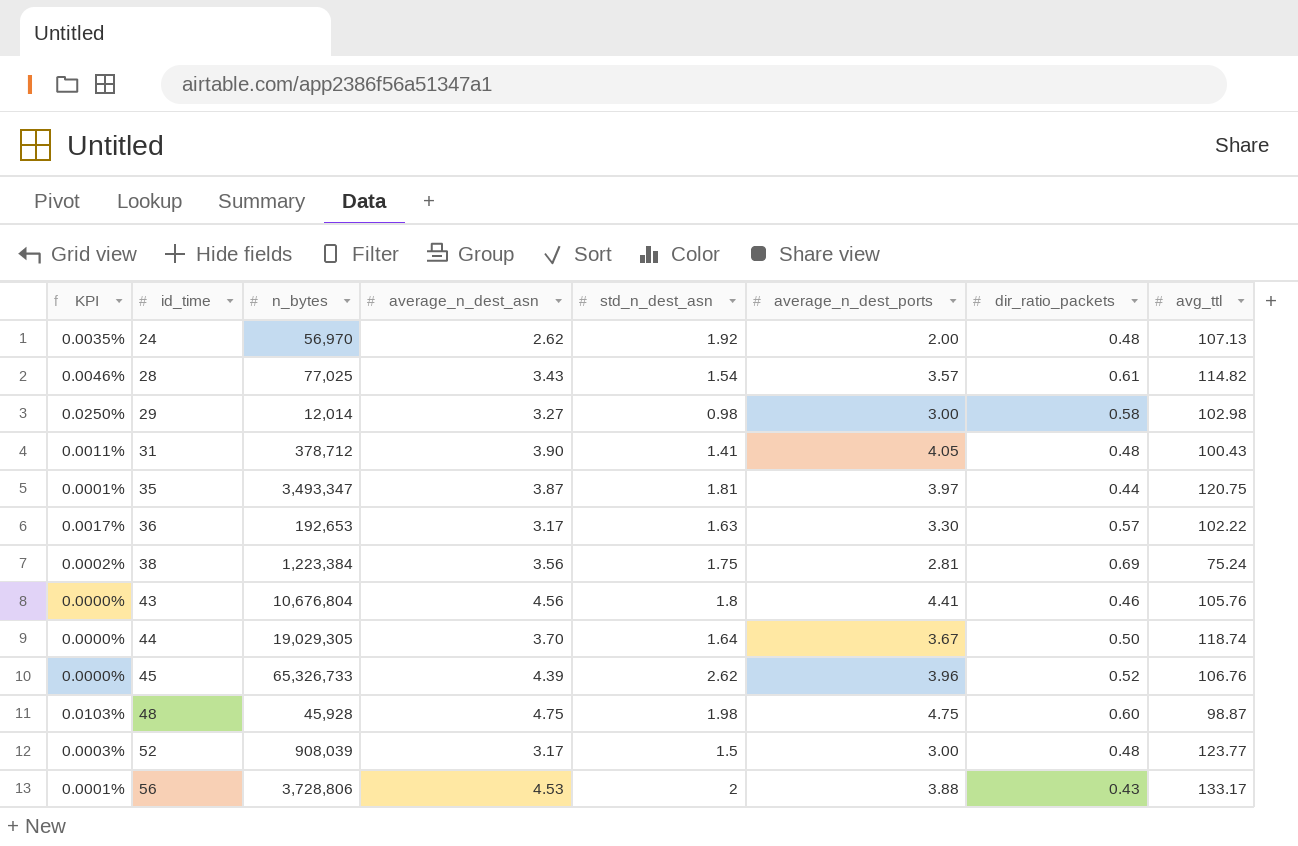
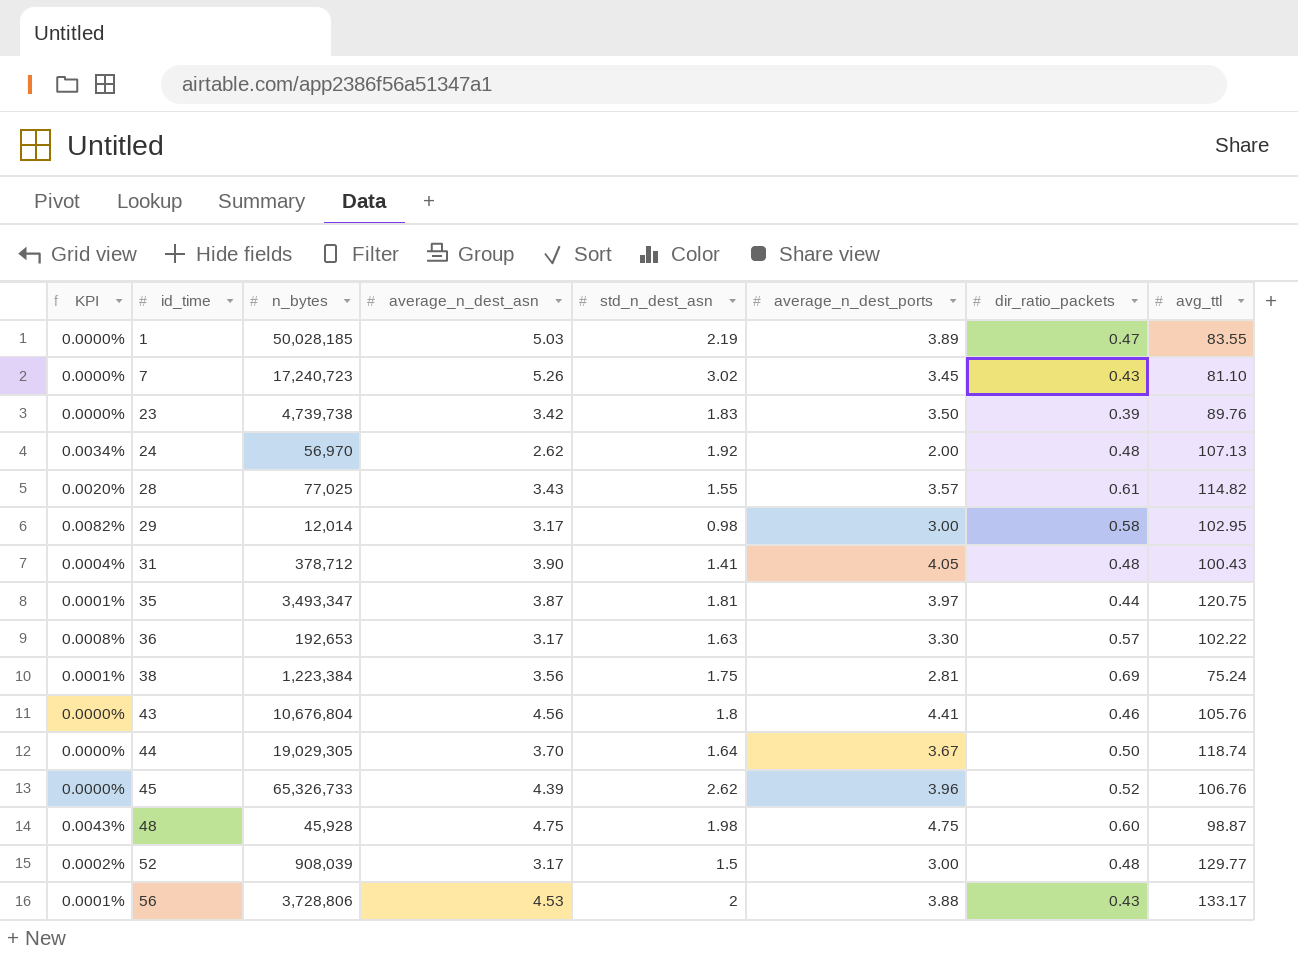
column KPI | formula: [average_n_dest_ports] / [n_bytes] -> [std_n_dest_asn] / [n_bytes]
row 1: none -> 0.0000% | 50,028,185 | 5.03 | 2.19 | 3.89 | 0.47 | 83.55
row 7: none -> 0.0000% | 17,240,723 | 5.26 | 3.02 | 3.45 | 0.43 | 81.10
row 23: none -> 0.0000% | 4,739,738 | 3.42 | 1.83 | 3.50 | 0.39 | 89.76
28 | std_n_dest_asn: 1.54 -> 1.55
29 | average_n_dest_asn: 3.27 -> 3.17
29 | avg_ttl: 102.98 -> 102.95
52 | avg_ttl: 123.77 -> 129.77

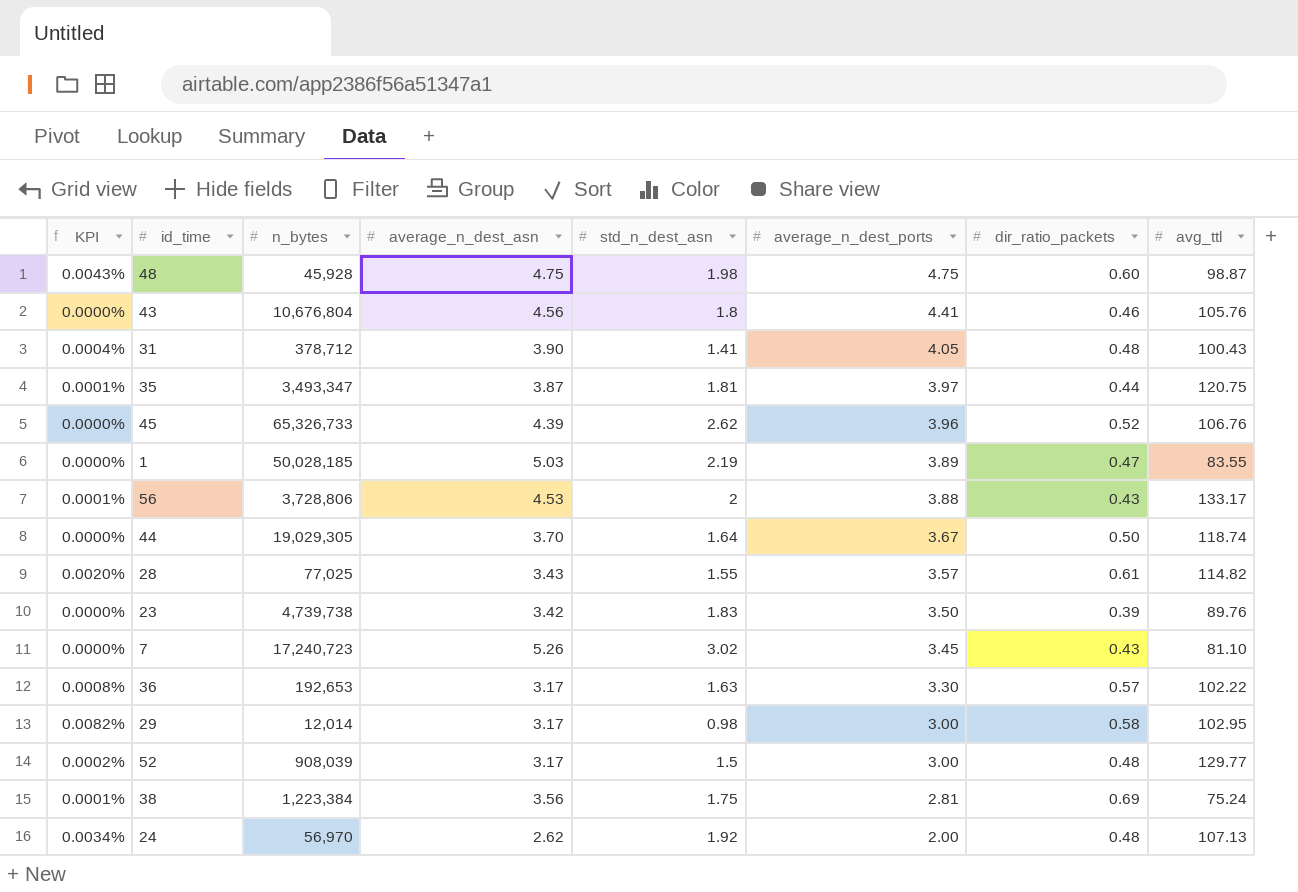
row order: id_time ascending -> average_n_dest_ports descending

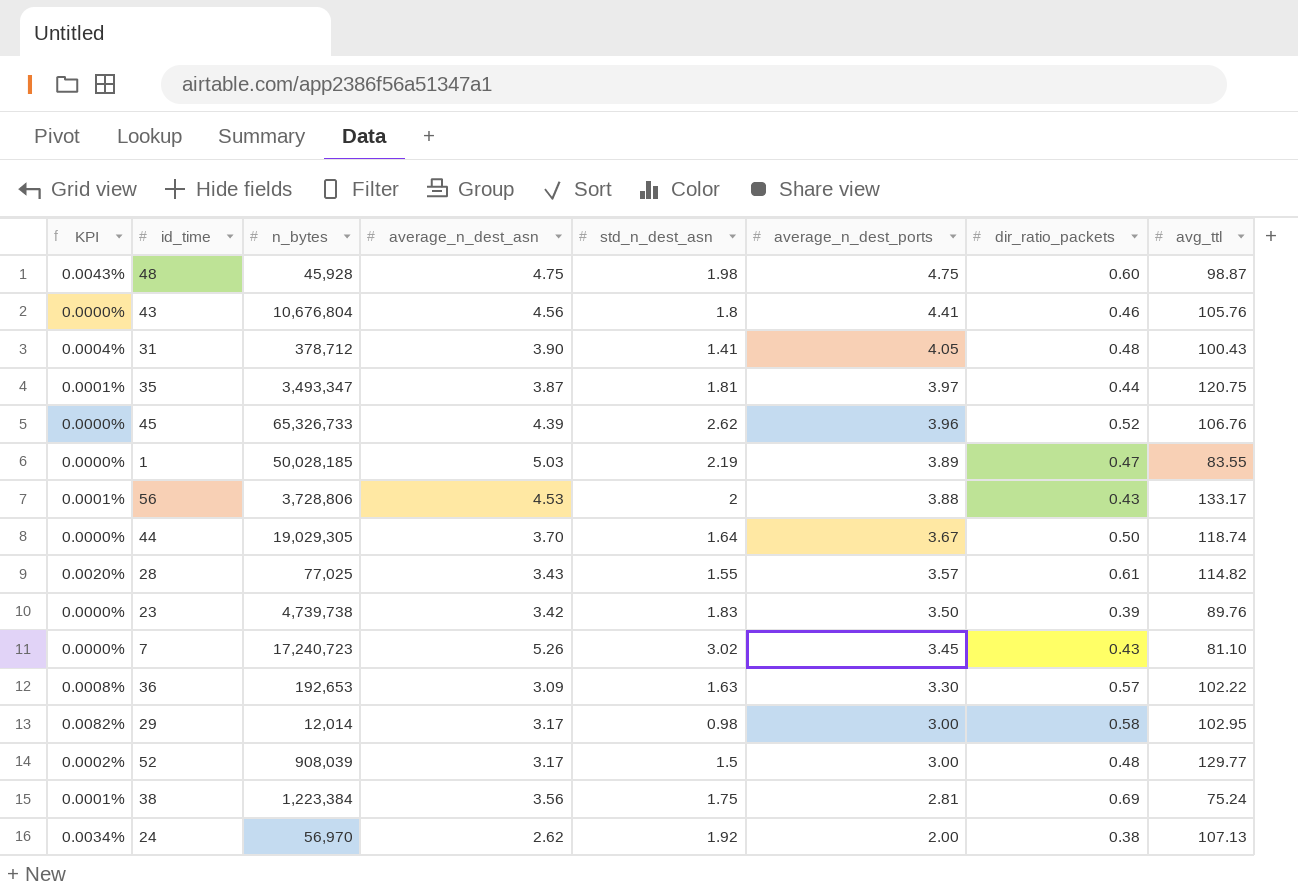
36 | average_n_dest_asn: 3.17 -> 3.09
24 | dir_ratio_packets: 0.48 -> 0.38

